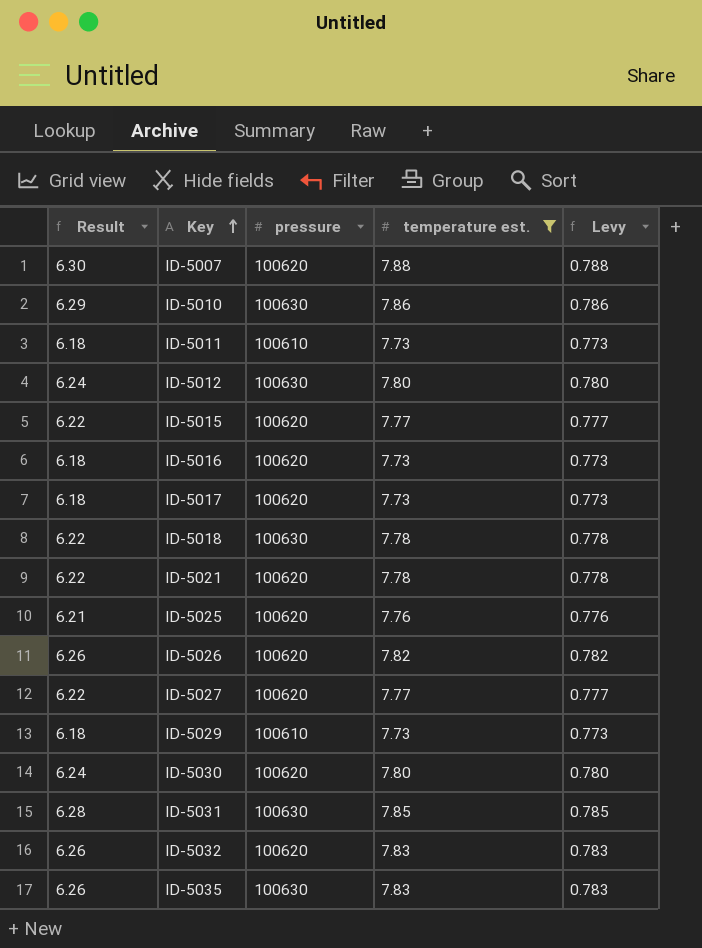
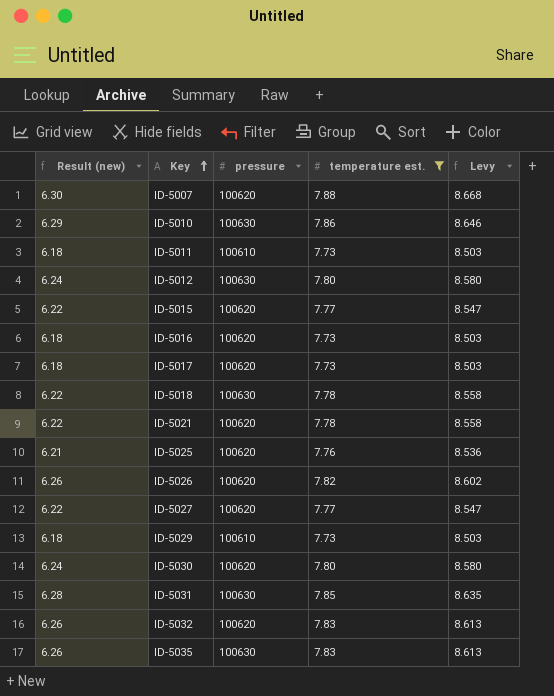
column name: Result -> Result (new)
column Levy | formula: [temperature est.] * 0.1 -> [temperature est.] * 1.1

